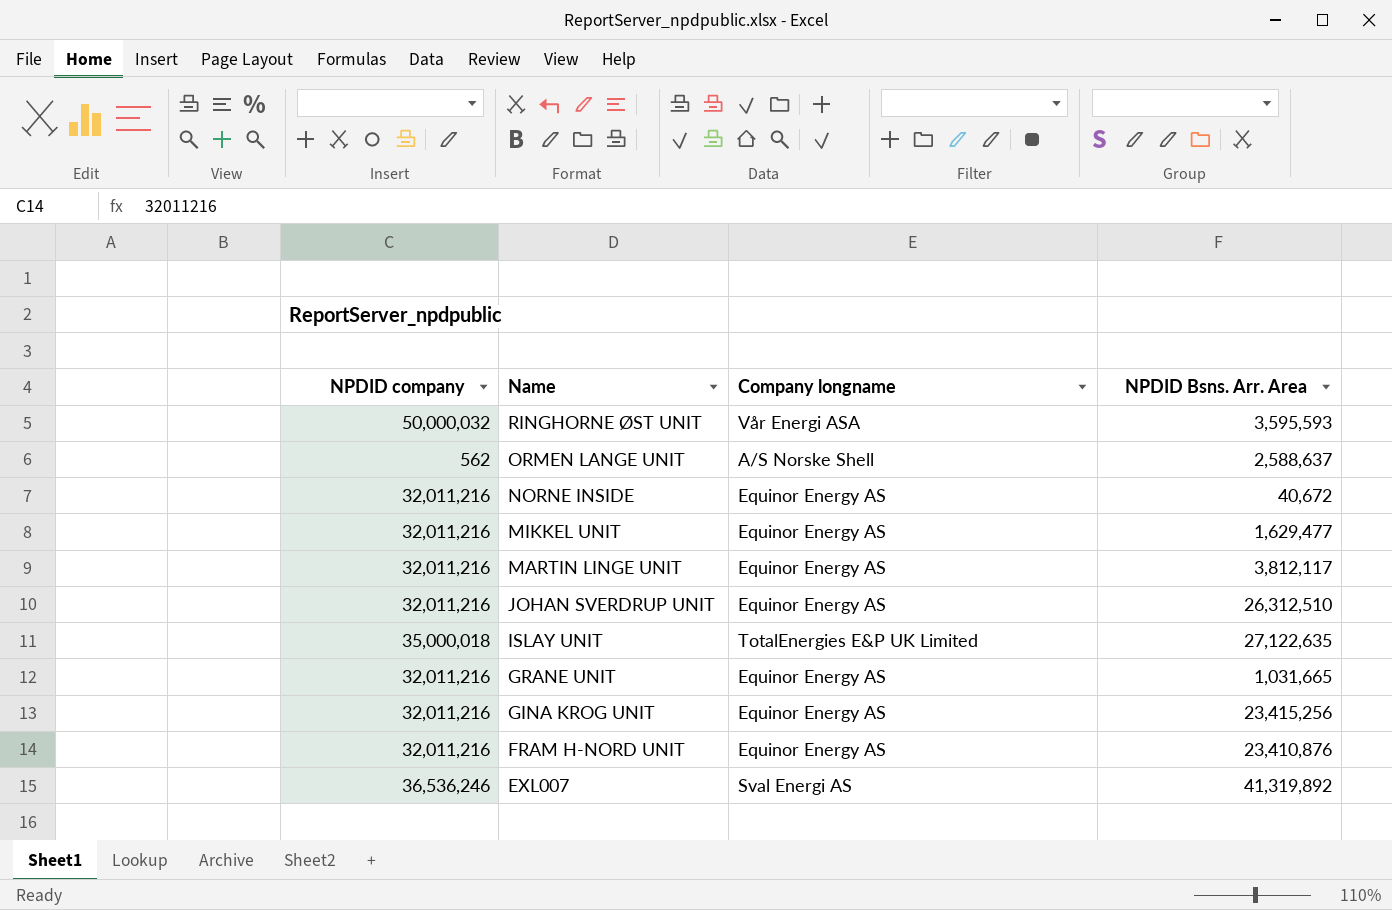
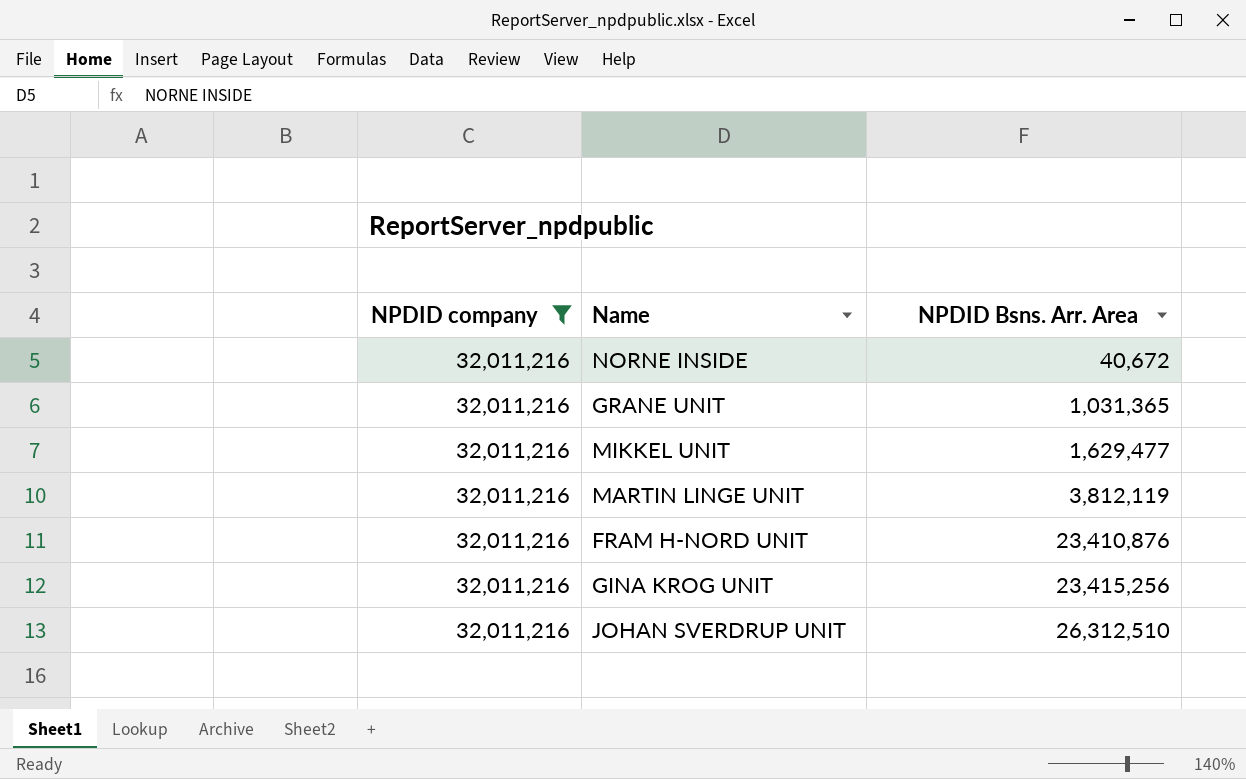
filter: none -> NPDID company = 32,011,216
row order: Name descending -> NPDID Bsns. Arr. Area ascending
column Company longname | position: 3 -> none
GRANE UNIT | NPDID Bsns. Arr. Area: 1,031,665 -> 1,031,365
MARTIN LINGE UNIT | NPDID Bsns. Arr. Area: 3,812,117 -> 3,812,119

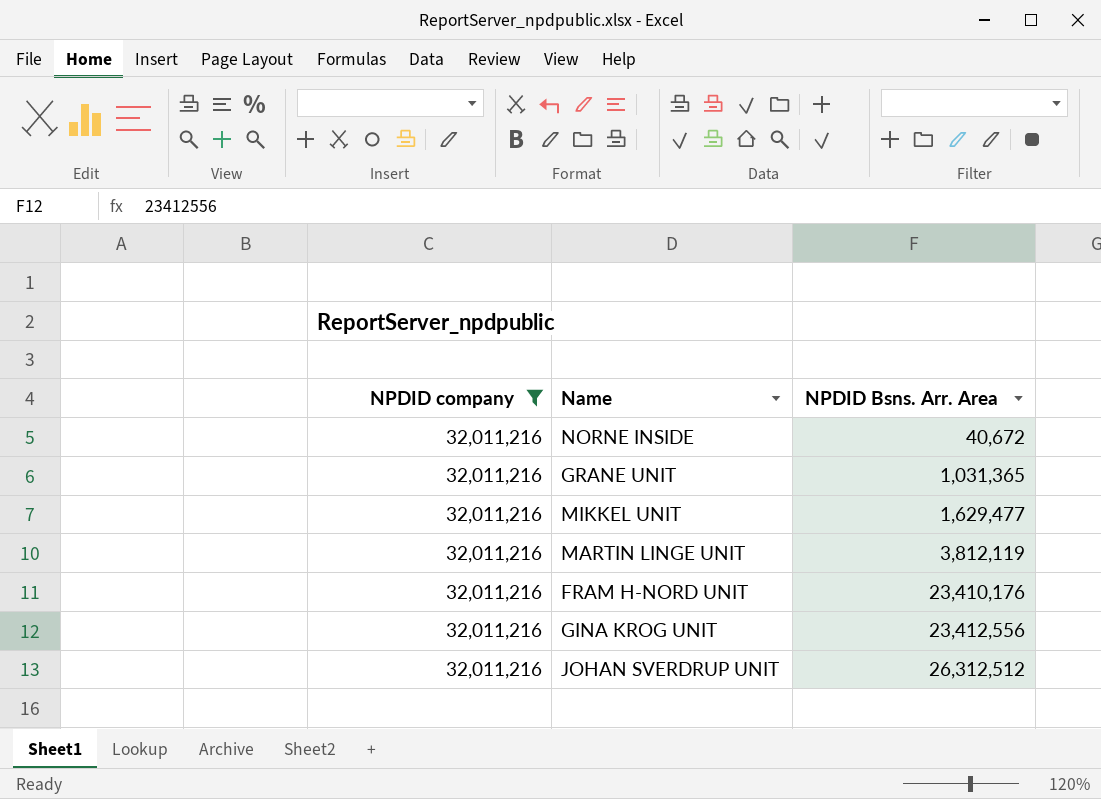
FRAM H-NORD UNIT | NPDID Bsns. Arr. Area: 23,410,876 -> 23,410,176
GINA KROG UNIT | NPDID Bsns. Arr. Area: 23,415,256 -> 23,412,556
JOHAN SVERDRUP UNIT | NPDID Bsns. Arr. Area: 26,312,510 -> 26,312,512

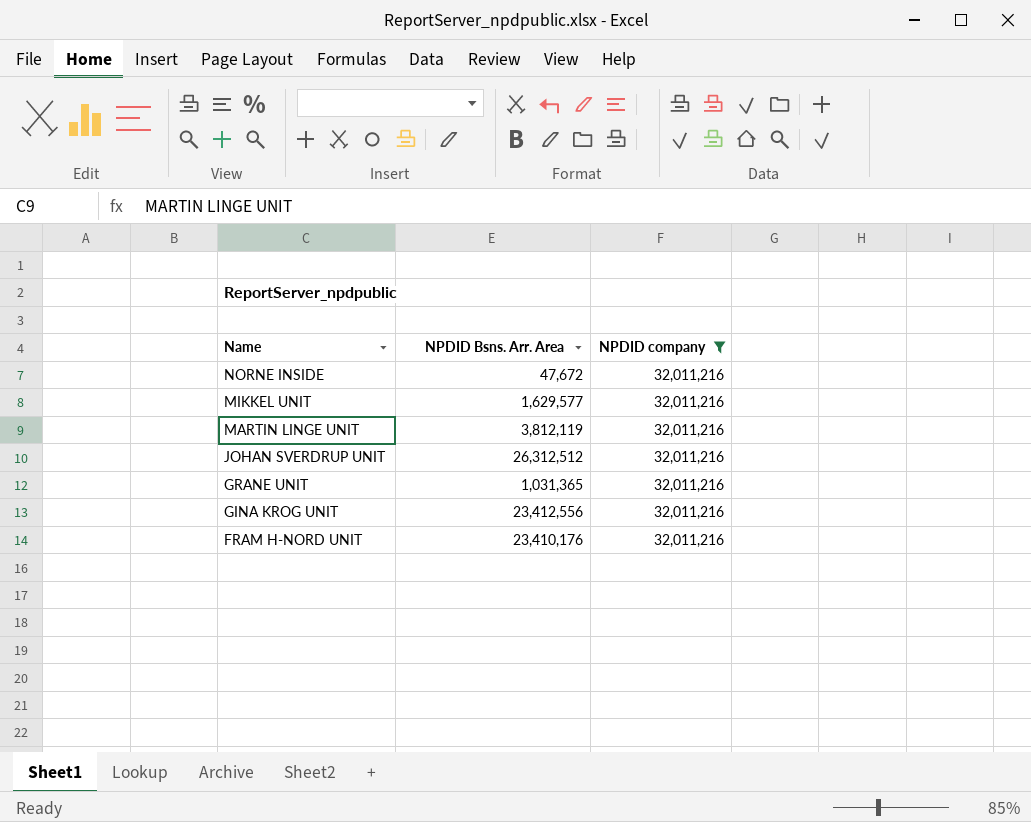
row order: NPDID Bsns. Arr. Area ascending -> Name descending
column NPDID company | position: 1 -> 3
NORNE INSIDE | NPDID Bsns. Arr. Area: 40,672 -> 47,672
MIKKEL UNIT | NPDID Bsns. Arr. Area: 1,629,477 -> 1,629,577

